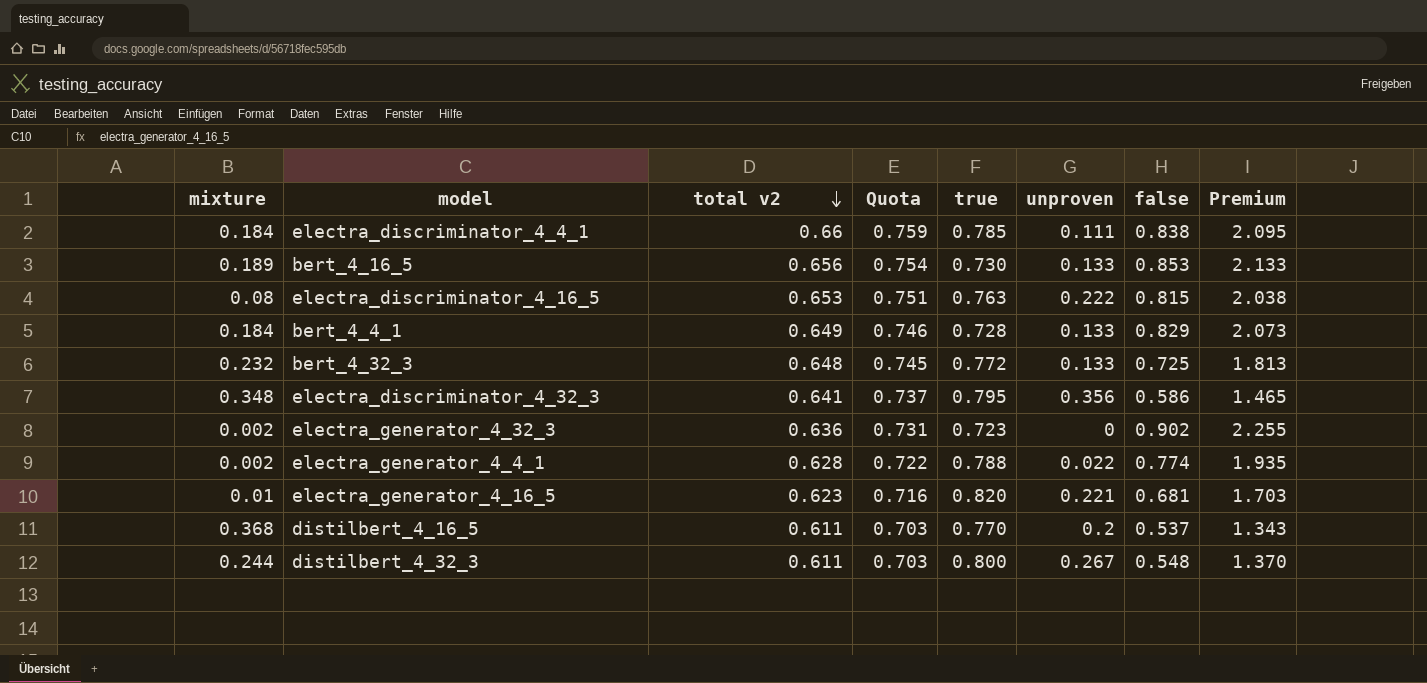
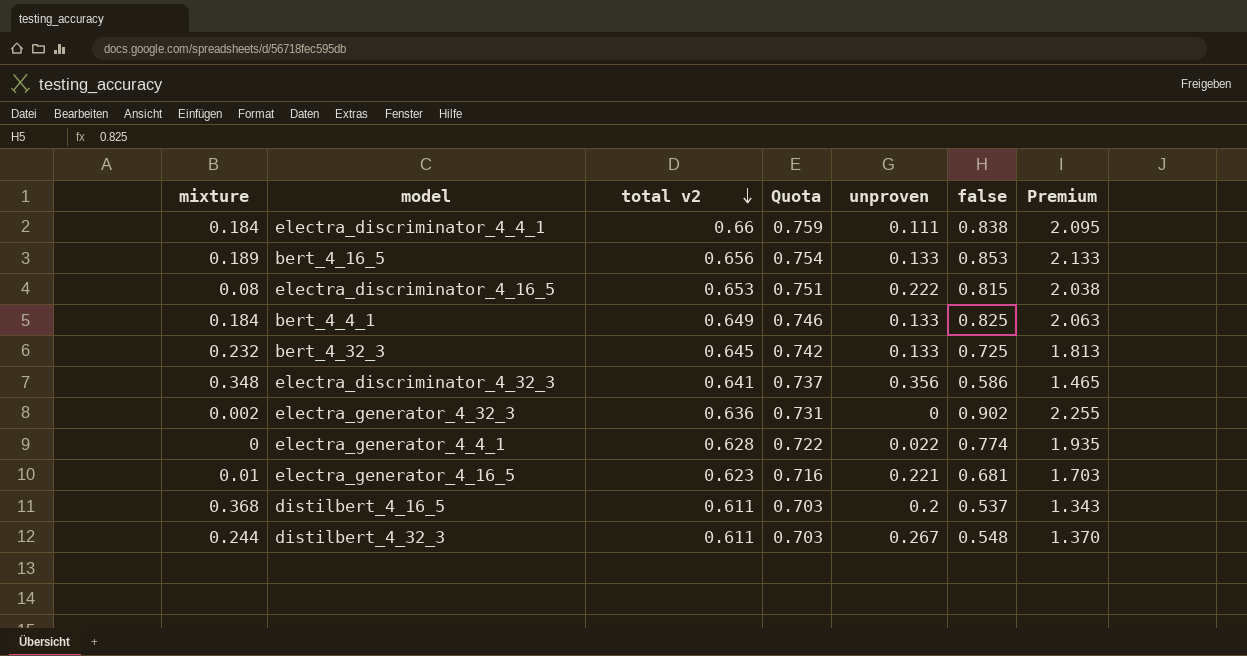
column true | position: 5 -> none
bert_4_4_1 | false: 0.829 -> 0.825
bert_4_4_1 | Premium: 2.073 -> 2.063
bert_4_32_3 | total v2: 0.648 -> 0.645
bert_4_32_3 | Quota: 0.745 -> 0.742
electra_generator_4_4_1 | mixture: 0.002 -> 0

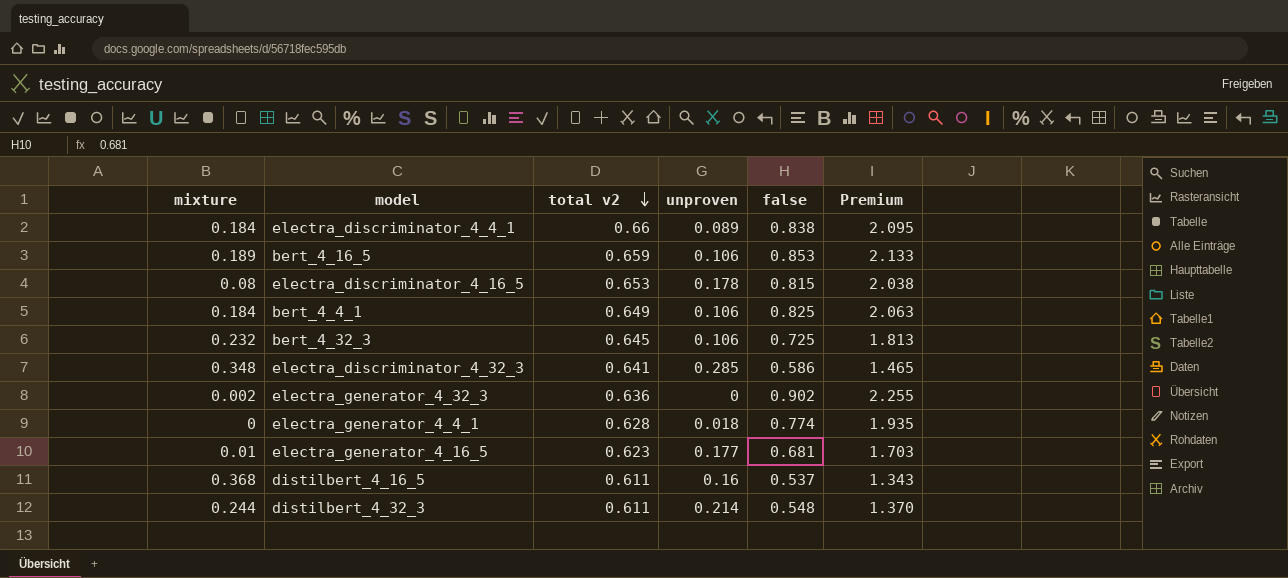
column Quota | formula: [total v2] * 1.15 -> none
electra_discriminator_4_4_1 | unproven: 0.111 -> 0.089
bert_4_16_5 | total v2: 0.656 -> 0.659
bert_4_16_5 | unproven: 0.133 -> 0.106
electra_discriminator_4_16_5 | unproven: 0.222 -> 0.178
bert_4_4_1 | unproven: 0.133 -> 0.106
bert_4_32_3 | unproven: 0.133 -> 0.106
electra_discriminator_4_32_3 | unproven: 0.356 -> 0.285
electra_generator_4_4_1 | unproven: 0.022 -> 0.018
electra_generator_4_16_5 | unproven: 0.221 -> 0.177
distilbert_4_16_5 | unproven: 0.2 -> 0.16
distilbert_4_32_3 | unproven: 0.267 -> 0.214

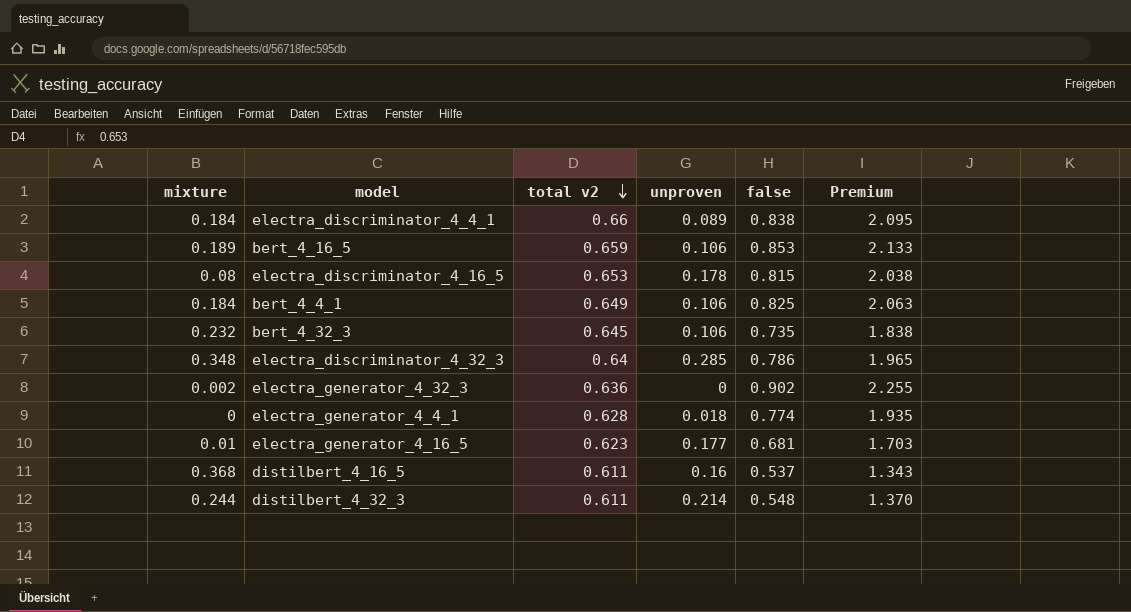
bert_4_32_3 | false: 0.725 -> 0.735
bert_4_32_3 | Premium: 1.813 -> 1.838
electra_discriminator_4_32_3 | total v2: 0.641 -> 0.64
electra_discriminator_4_32_3 | false: 0.586 -> 0.786
electra_discriminator_4_32_3 | Premium: 1.465 -> 1.965

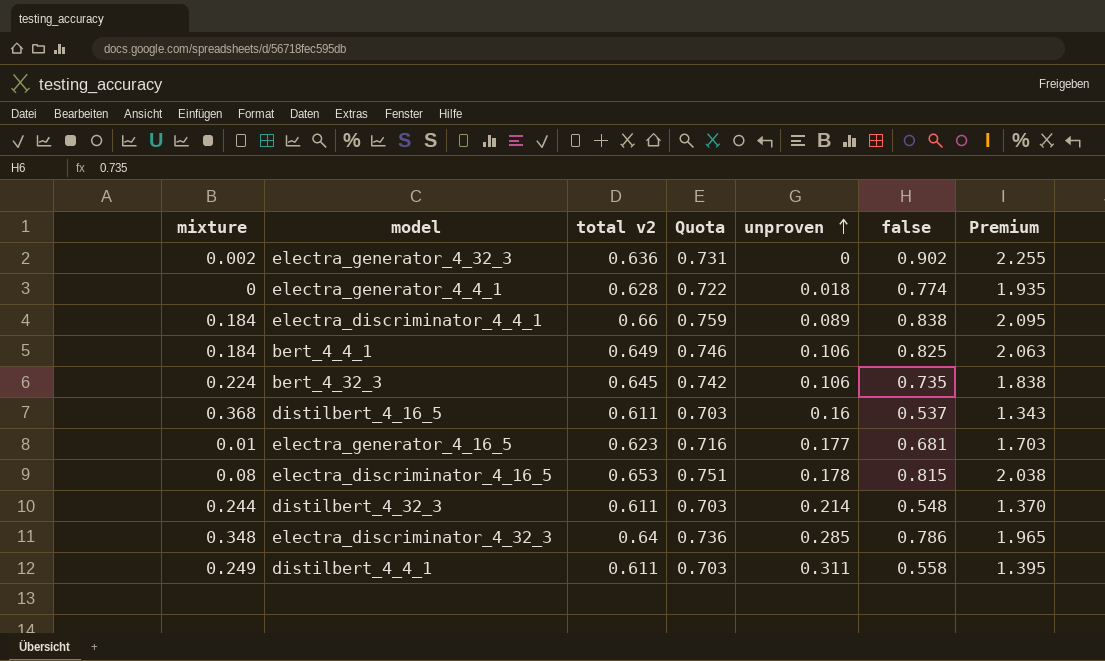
row order: total v2 descending -> unproven ascending
column Quota | formula: none -> [total v2] * 1.15
row bert_4_16_5: 0.189 | 0.659 | 0.106 | 0.853 | 2.133 -> none
bert_4_32_3 | mixture: 0.232 -> 0.224
row distilbert_4_4_1: none -> 0.249 | 0.611 | 0.703 | 0.311 | 0.558 | 1.395

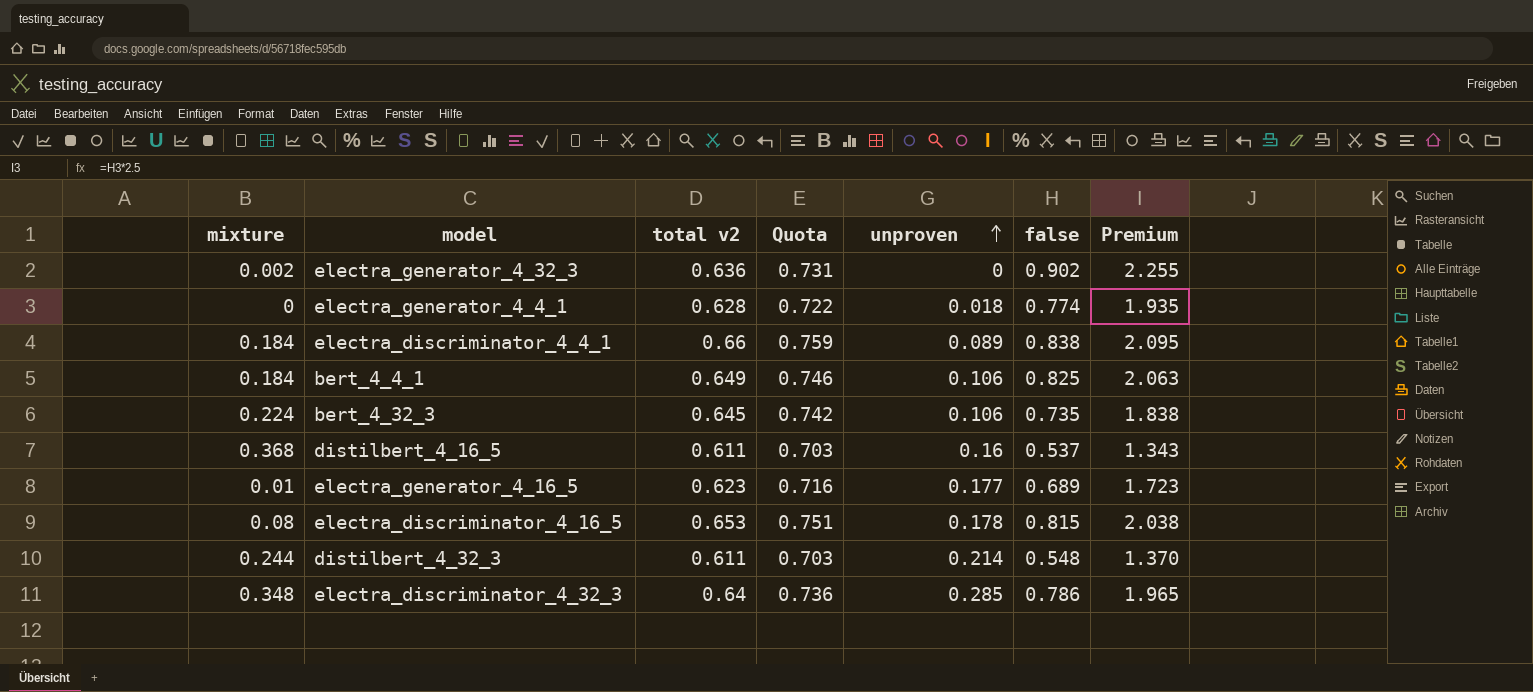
row distilbert_4_4_1: 0.249 | 0.611 | 0.703 | 0.311 | 0.558 | 1.395 -> none
electra_generator_4_16_5 | false: 0.681 -> 0.689
electra_generator_4_16_5 | Premium: 1.703 -> 1.723

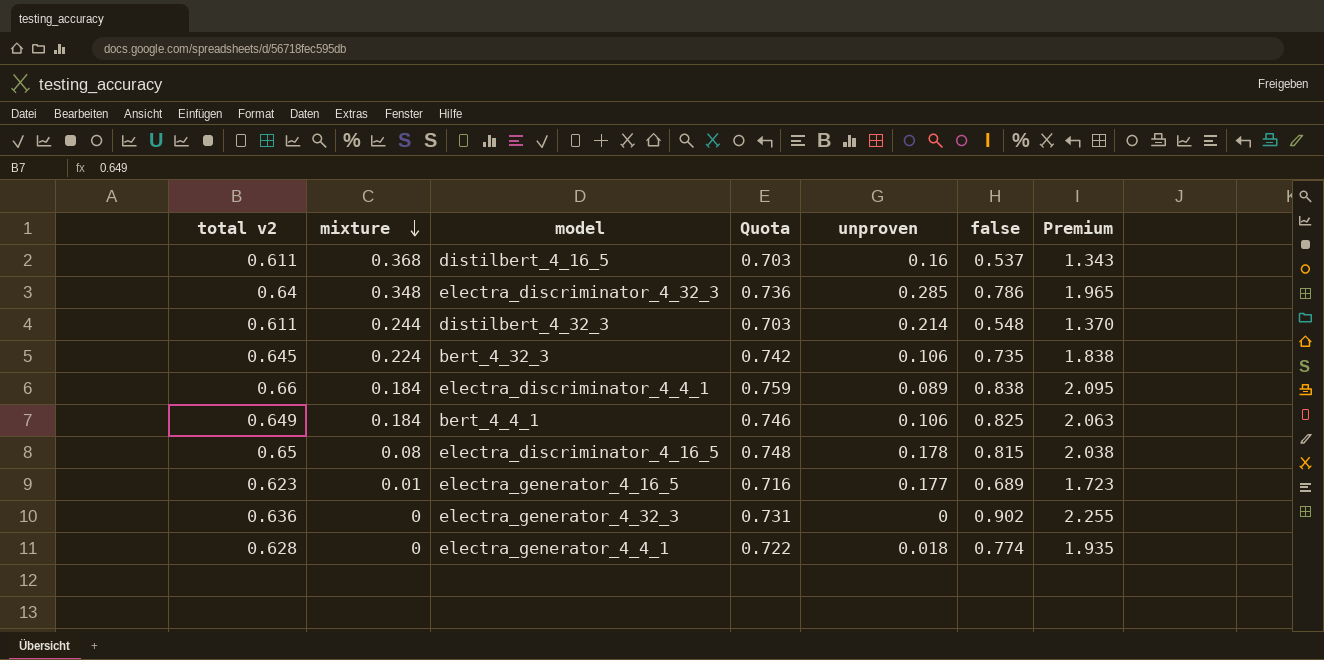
row order: unproven ascending -> mixture descending
column total v2 | position: 3 -> 1
electra_discriminator_4_16_5 | total v2: 0.653 -> 0.65
electra_discriminator_4_16_5 | Quota: 0.751 -> 0.748
electra_generator_4_32_3 | mixture: 0.002 -> 0

